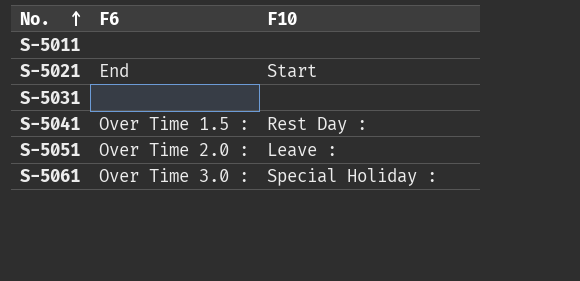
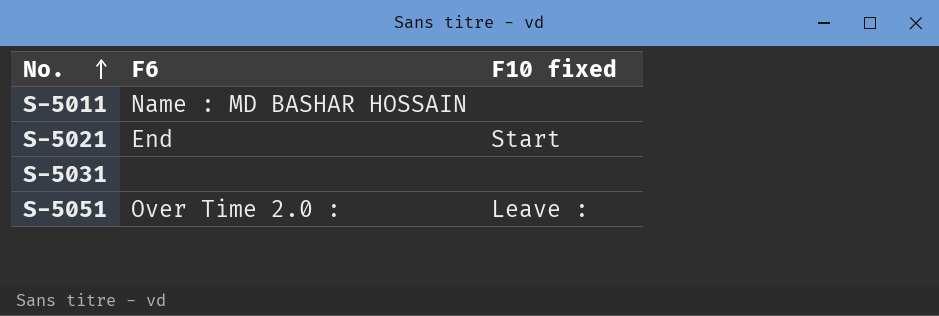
column name: F10 -> F10 fixed
row S-5041: Over Time 1.5 : | Rest Day : -> none
row S-5061: Over Time 3.0 : | Special Holiday : -> none
S-5011 | F6: none -> Name : MD BASHAR HOSSAIN

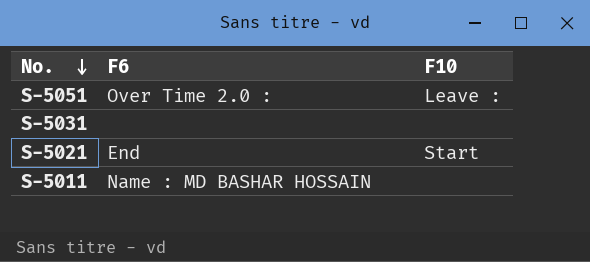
row order: No. ascending -> No. descending
column name: F10 fixed -> F10

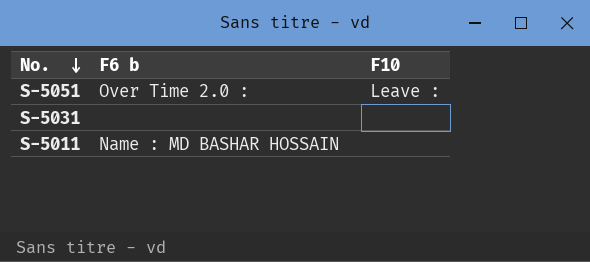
column name: F6 -> F6 b
row S-5021: End | Start -> none

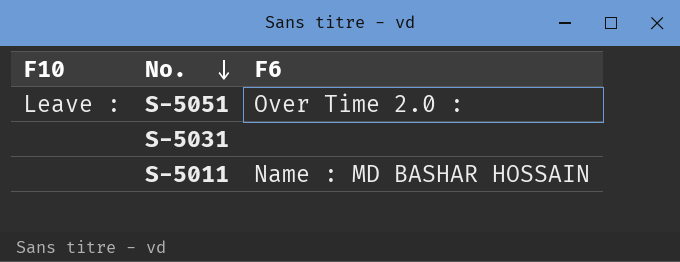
column F10 | position: 3 -> 1
column name: F6 b -> F6

